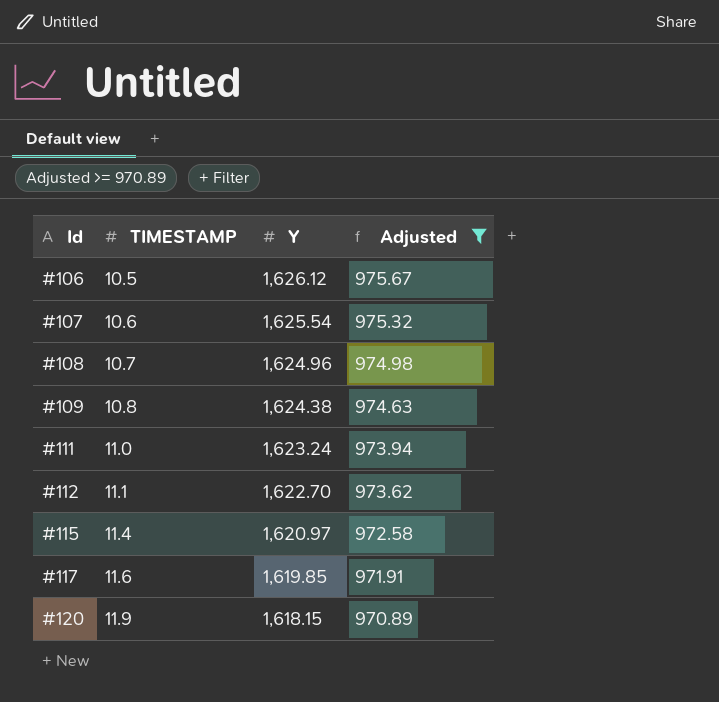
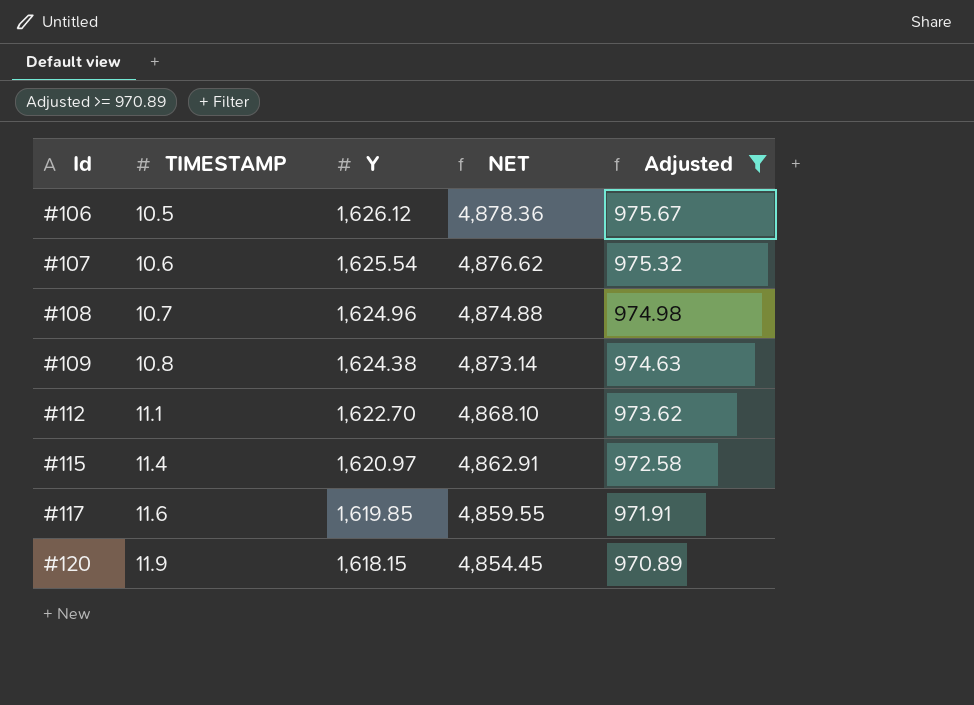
column NET | formula: none -> [Y] * 3
row #111: 11.0 | 1,623.24 | 973.94 -> none

